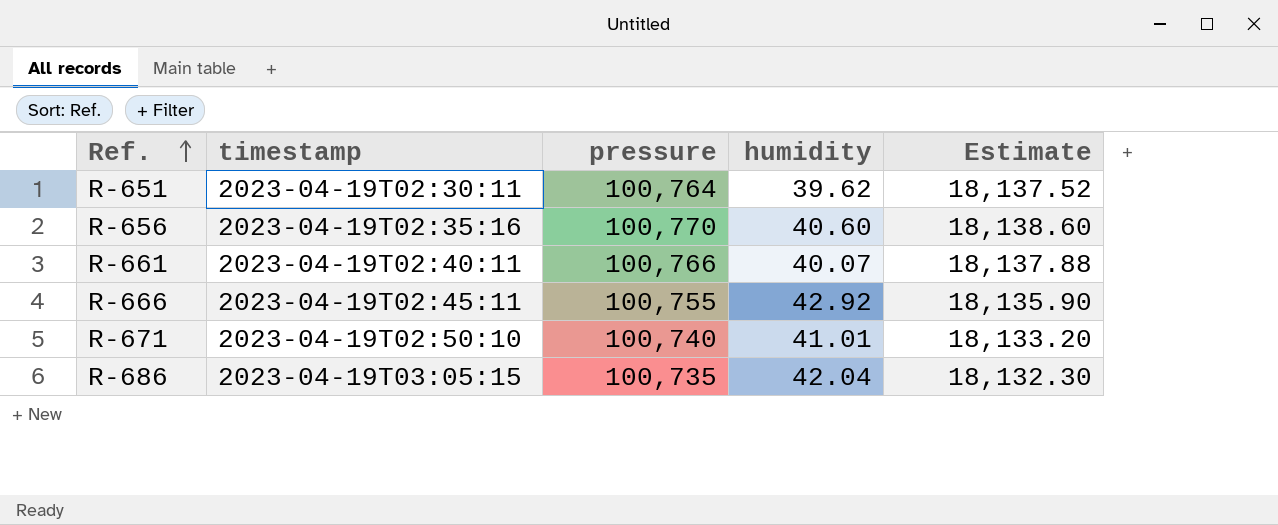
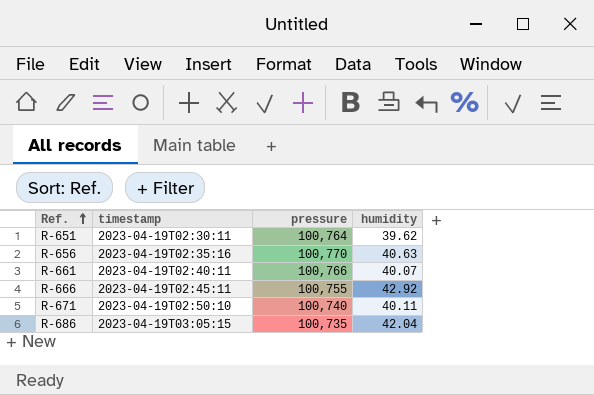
column Estimate | formula: [pressure] * 0.18 -> none
R-656 | humidity: 40.60 -> 40.63
R-671 | humidity: 41.01 -> 40.11

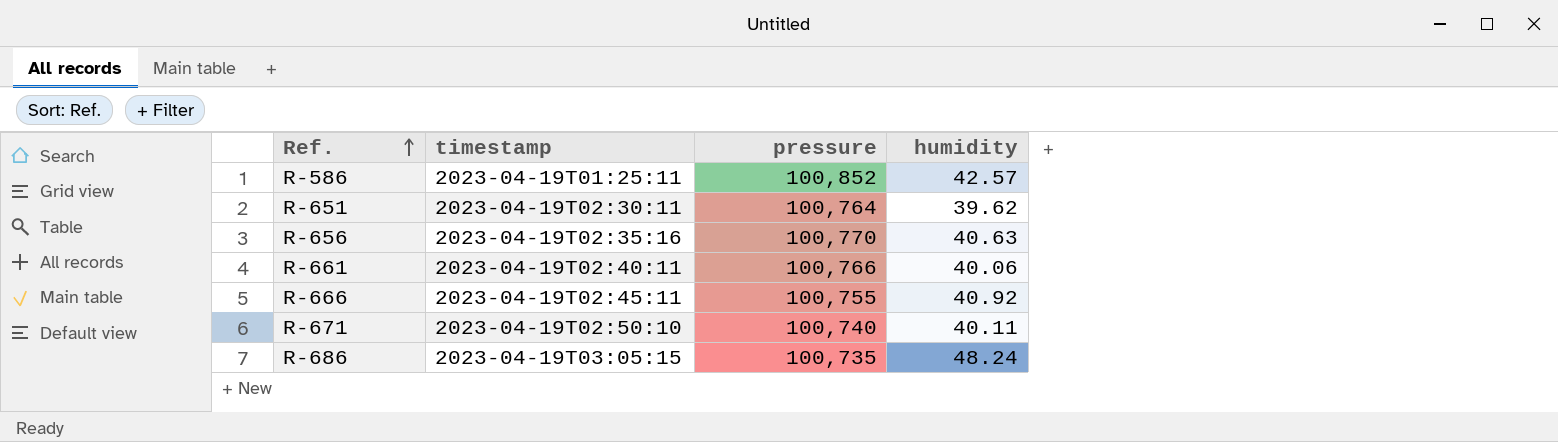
row R-586: none -> 2023-04-19T01:25:11 | 100,852 | 42.57
R-661 | humidity: 40.07 -> 40.06
R-666 | humidity: 42.92 -> 40.92
R-686 | humidity: 42.04 -> 48.24

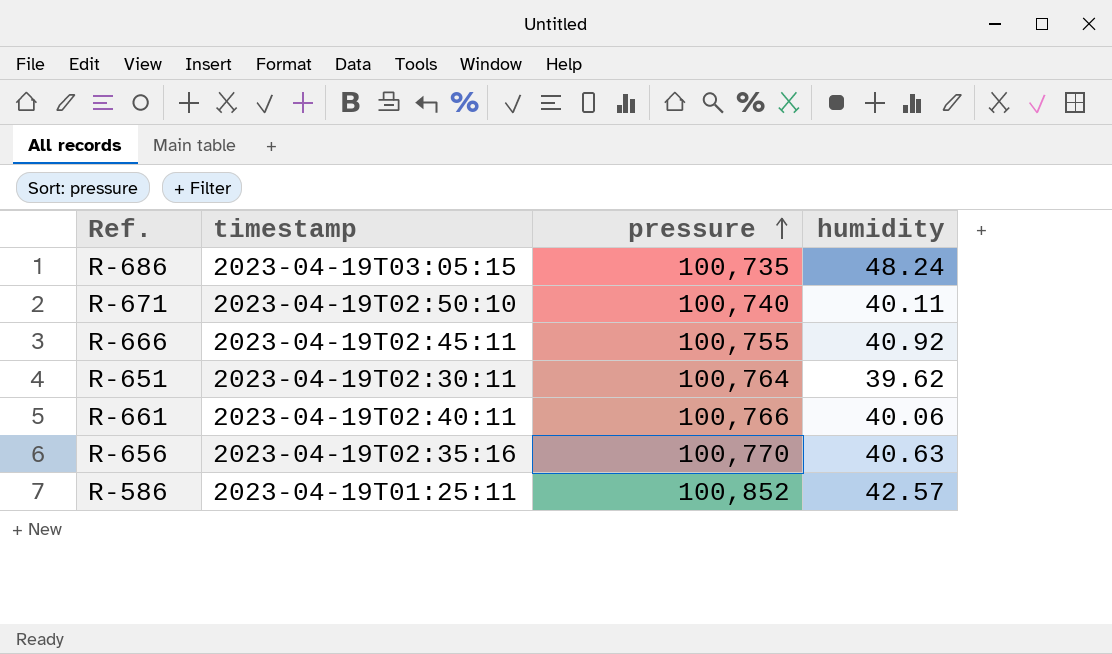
row order: Ref. ascending -> pressure ascending

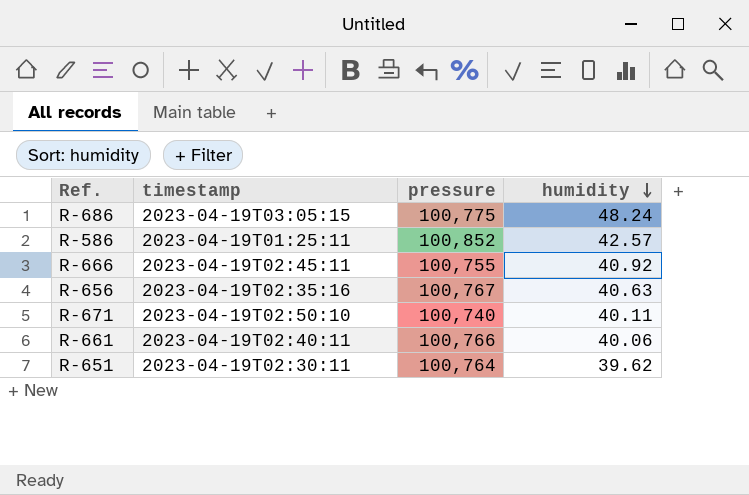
row order: pressure ascending -> humidity descending
R-686 | pressure: 100,735 -> 100,775
R-656 | pressure: 100,770 -> 100,767

